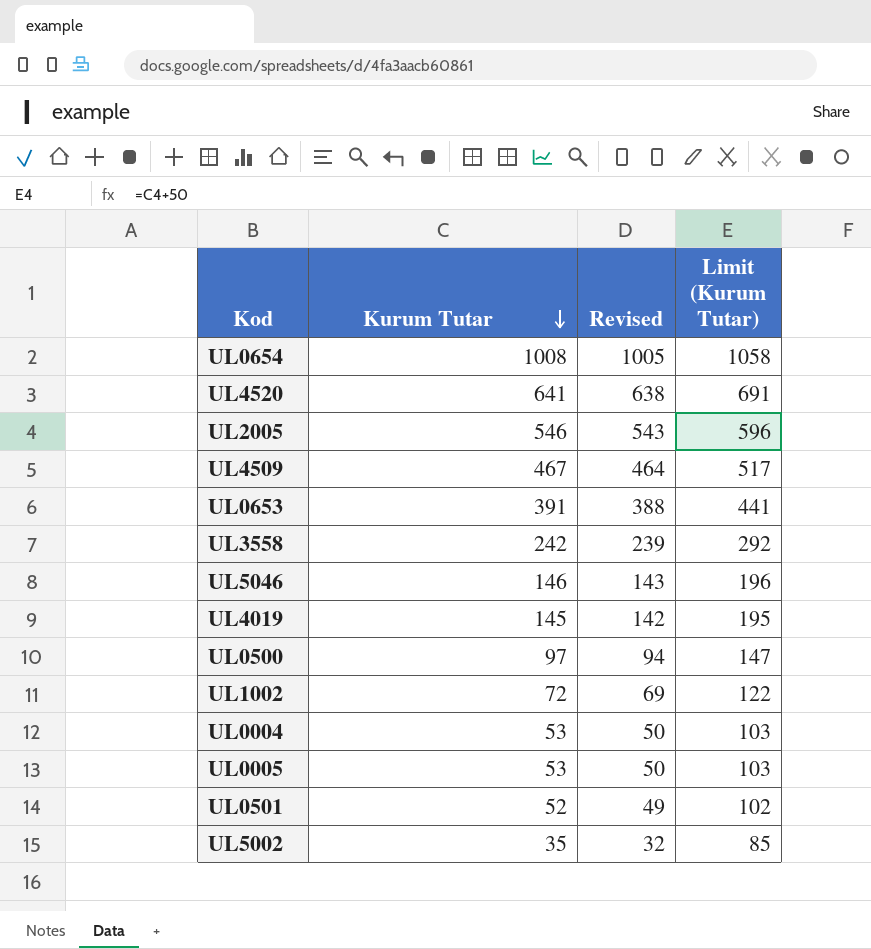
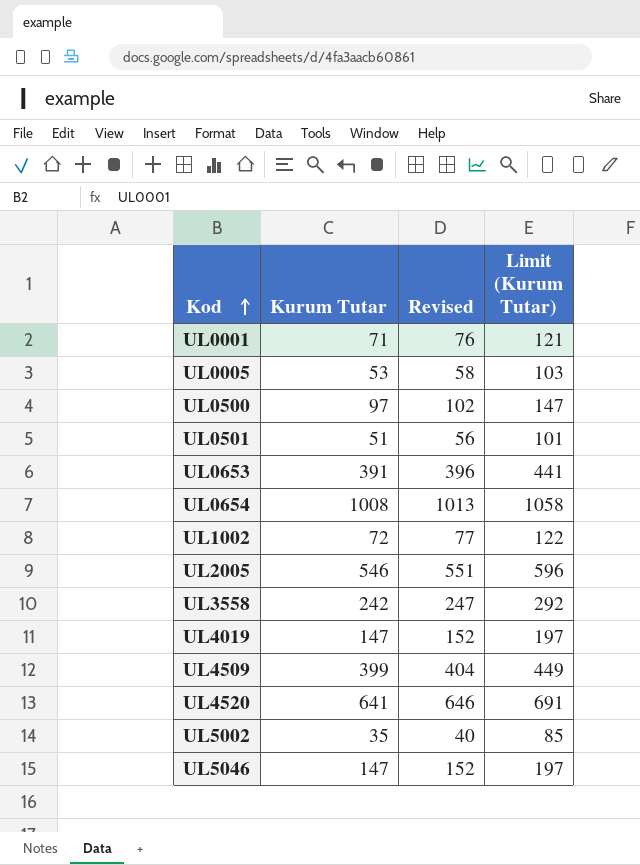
row order: Kurum Tutar descending -> Kod ascending
column Revised | formula: [Kurum Tutar] - 3 -> [Kurum Tutar] + 5
row UL0004: 53 | 50 | 103 -> none
row UL0001: none -> 71 | 76 | 121
UL0501 | Kurum Tutar: 52 -> 51
UL0501 | Limit (Kurum Tutar): 102 -> 101
UL4019 | Kurum Tutar: 145 -> 147
UL4019 | Limit (Kurum Tutar): 195 -> 197
UL4509 | Kurum Tutar: 467 -> 399
UL4509 | Limit (Kurum Tutar): 517 -> 449
UL5046 | Kurum Tutar: 146 -> 147
UL5046 | Limit (Kurum Tutar): 196 -> 197

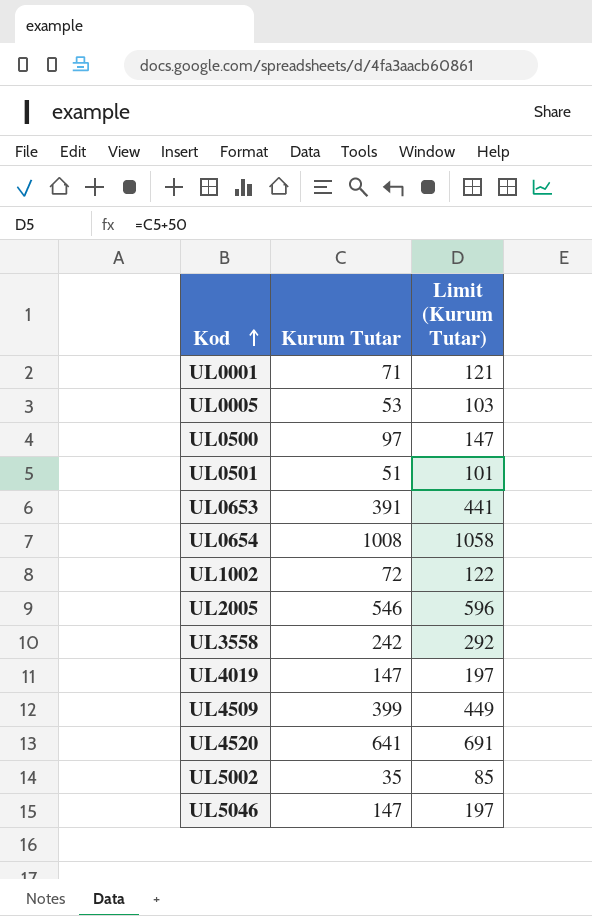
column Revised | formula: [Kurum Tutar] + 5 -> none

